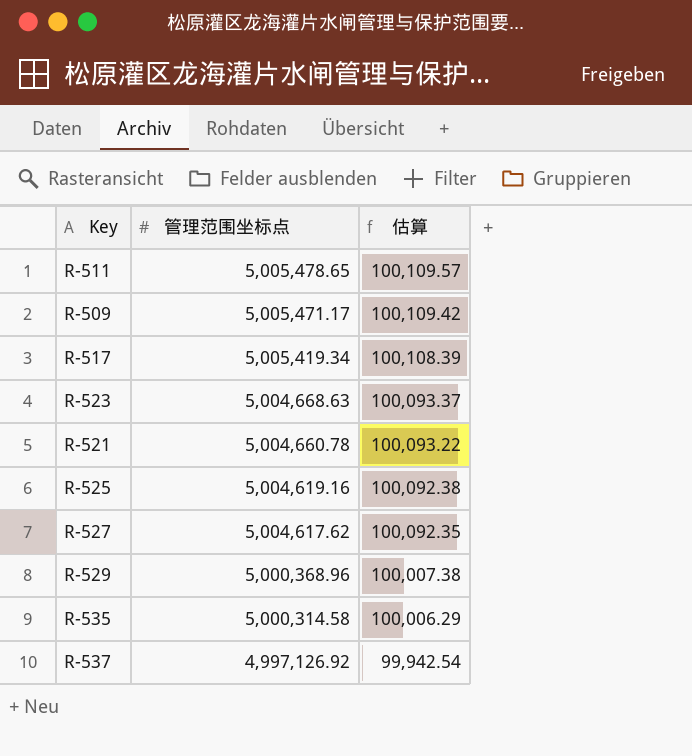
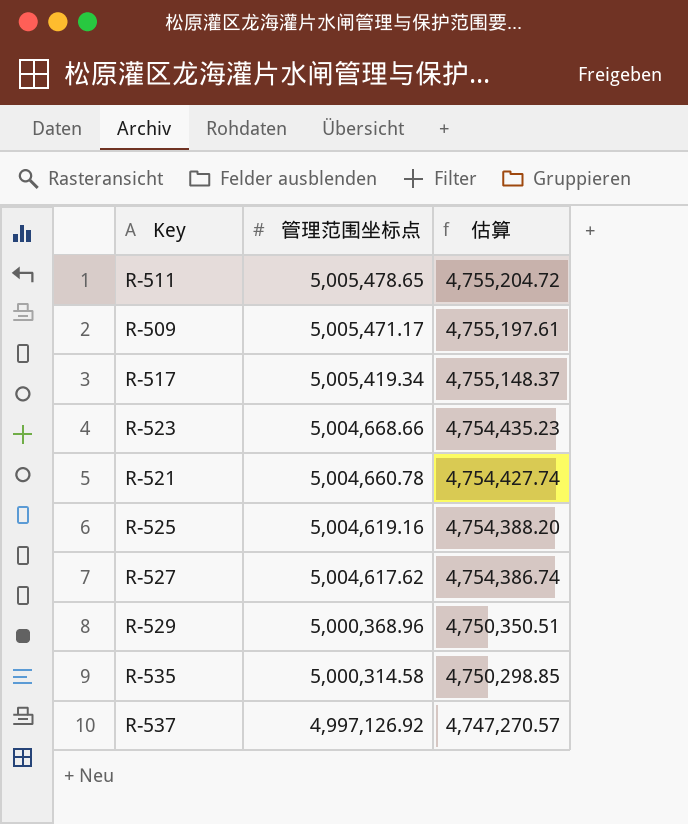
column 估算 | formula: [管理范围坐标点] * 0.02 -> [管理范围坐标点] * 0.95
R-523 | 管理范围坐标点: 5,004,668.63 -> 5,004,668.66

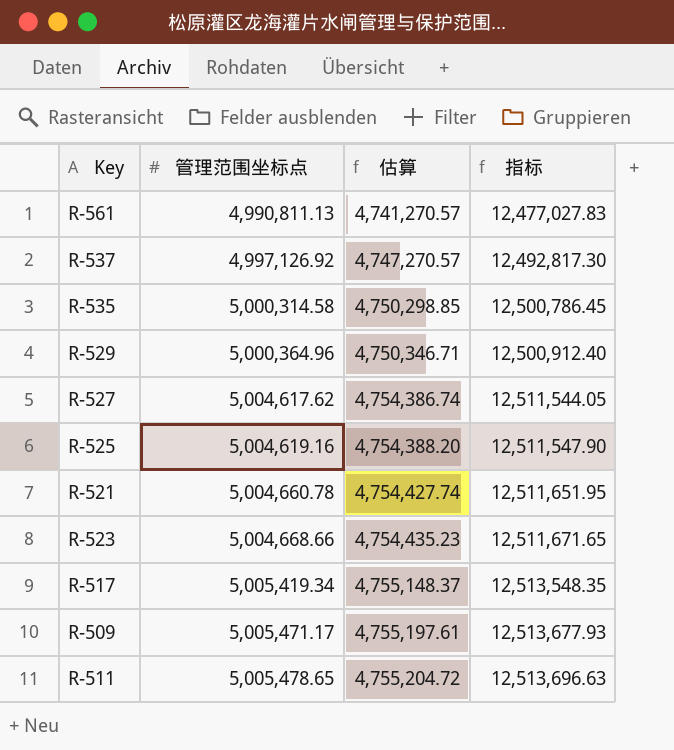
row order: 管理范围坐标点 descending -> 管理范围坐标点 ascending
column 指标 | formula: none -> [管理范围坐标点] * 2.5
row R-561: none -> 4,990,811.13 | 4,741,270.57 | 12,477,027.83
R-529 | 管理范围坐标点: 5,000,368.96 -> 5,000,364.96
R-529 | 估算: 4,750,350.51 -> 4,750,346.71

